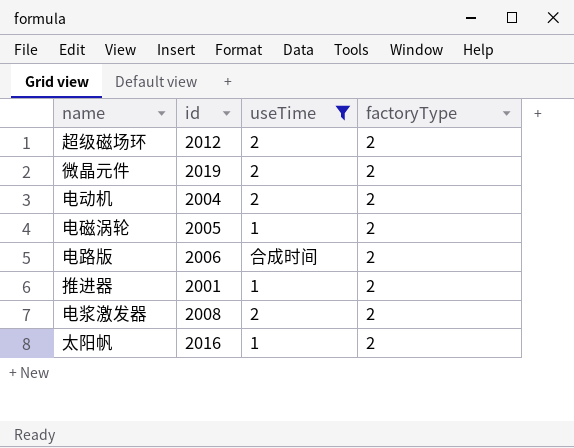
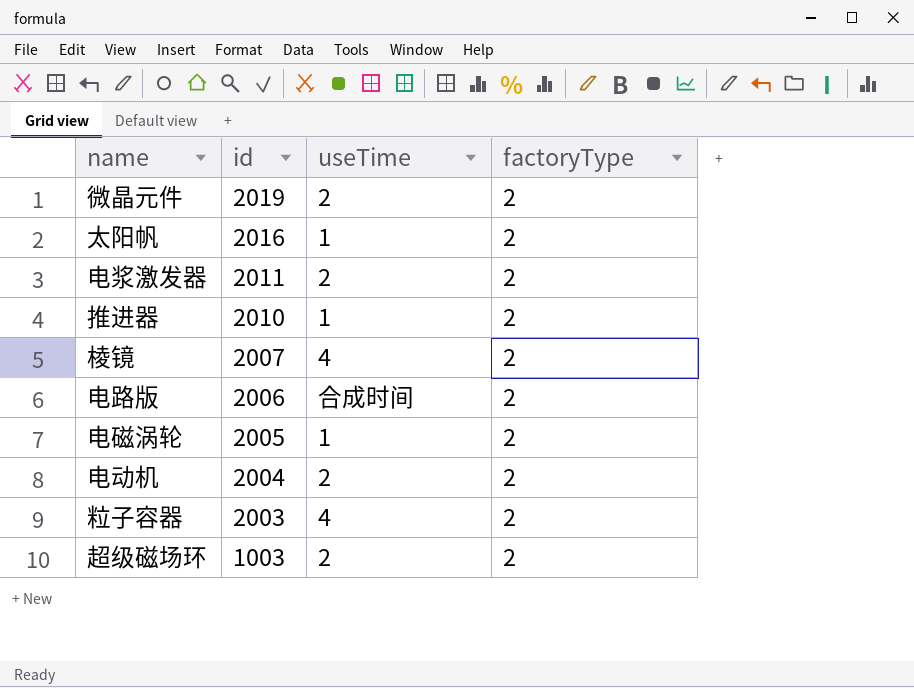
filter: useTime != 4 -> none
row order: none -> id descending
电浆激发器 | id: 2008 -> 2011
推进器 | id: 2001 -> 2010
超级磁场环 | id: 2012 -> 1003

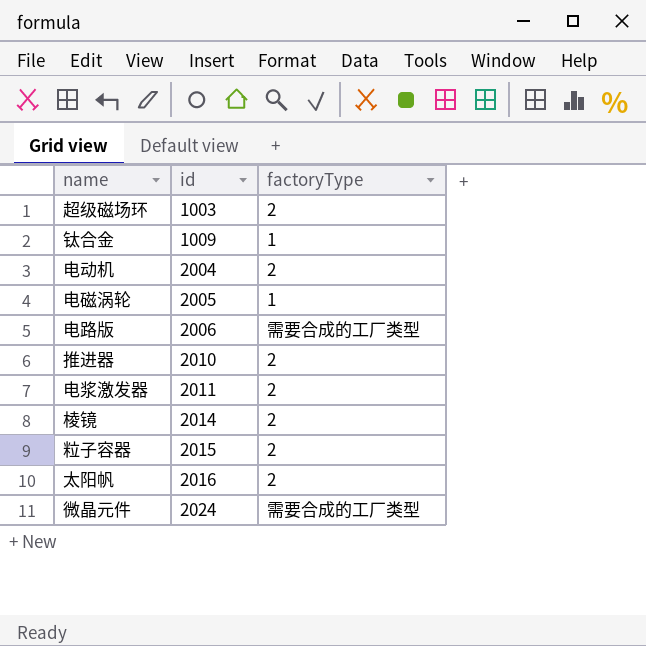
row order: id descending -> id ascending
column useTime | position: 3 -> none
row 钛合金: none -> 1009 | 1
电磁涡轮 | factoryType: 2 -> 1
电路版 | factoryType: 2 -> 需要合成的工厂类型
棱镜 | id: 2007 -> 2014
粒子容器 | id: 2003 -> 2015
微晶元件 | id: 2019 -> 2024
微晶元件 | factoryType: 2 -> 需要合成的工厂类型

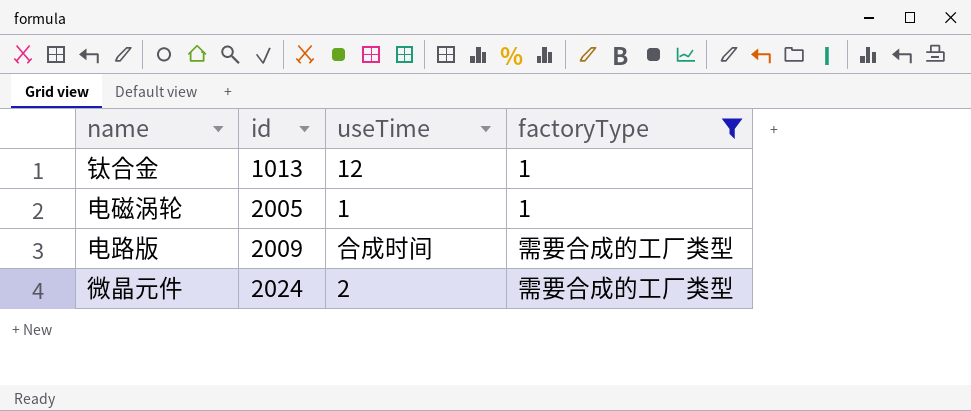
filter: none -> factoryType != 2
column useTime | position: none -> 3
钛合金 | id: 1009 -> 1013
电路版 | id: 2006 -> 2009

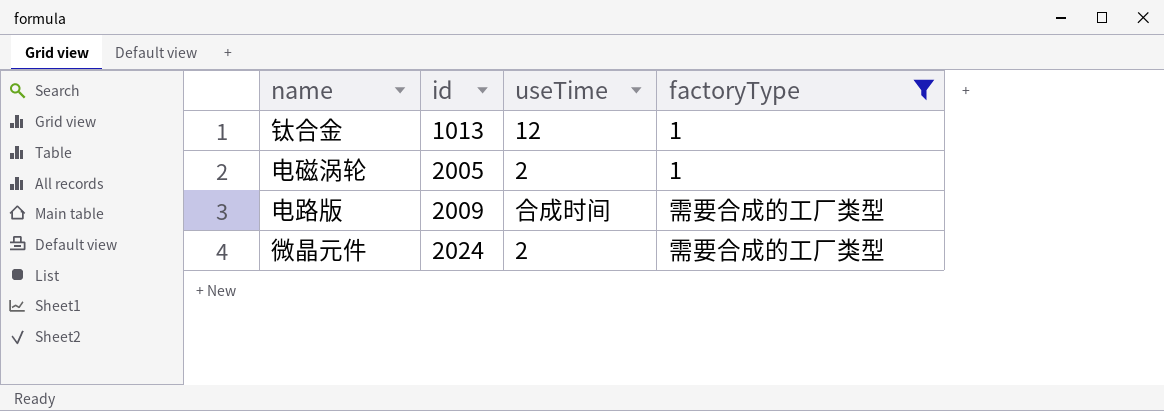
电磁涡轮 | useTime: 1 -> 2

